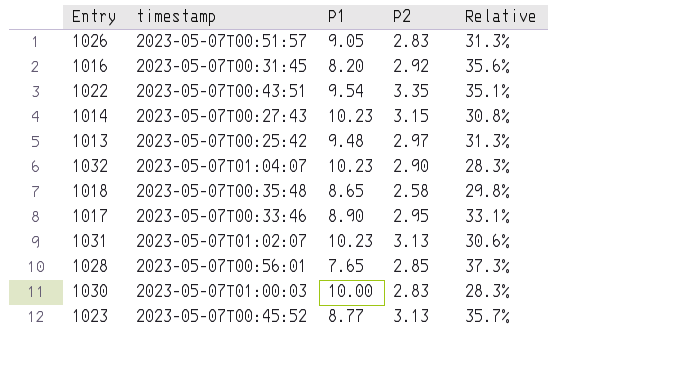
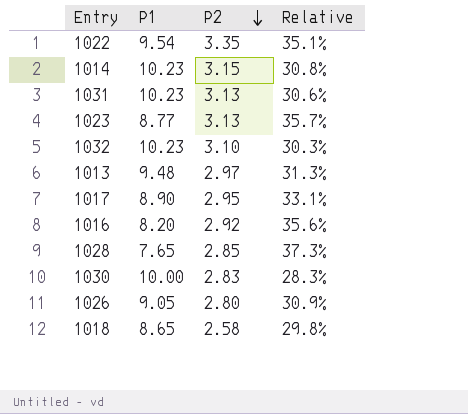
row order: none -> P2 descending
column timestamp | position: 2 -> none
1032 | P2: 2.90 -> 3.10
1032 | Relative: 28.3% -> 30.3%
1026 | P2: 2.83 -> 2.80
1026 | Relative: 31.3% -> 30.9%

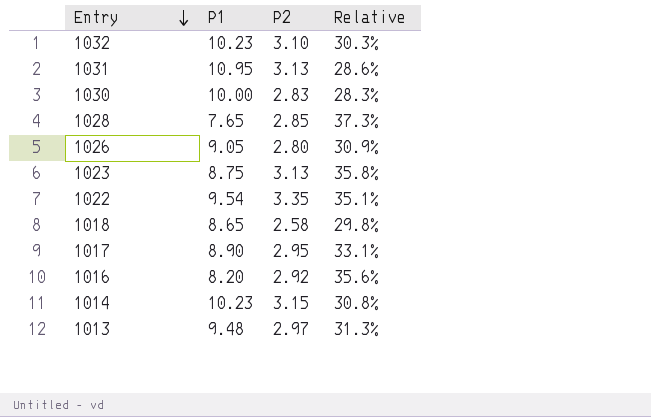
row order: P2 descending -> Entry descending
1031 | P1: 10.23 -> 10.95
1031 | Relative: 30.6% -> 28.6%
1023 | P1: 8.77 -> 8.75
1023 | Relative: 35.7% -> 35.8%

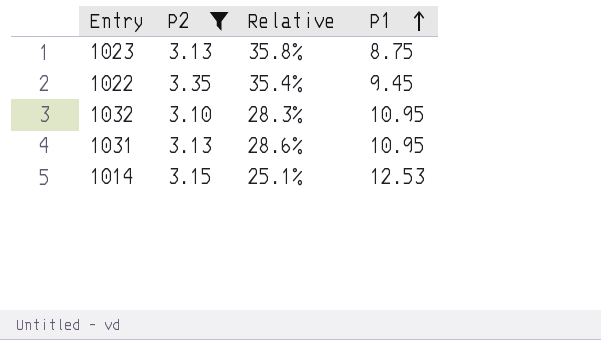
filter: none -> P2 >= 3.10
row order: Entry descending -> P1 ascending
column P1 | position: 2 -> 4
1022 | Relative: 35.1% -> 35.4%
1022 | P1: 9.54 -> 9.45
1032 | Relative: 30.3% -> 28.3%
1032 | P1: 10.23 -> 10.95
1014 | Relative: 30.8% -> 25.1%
1014 | P1: 10.23 -> 12.53

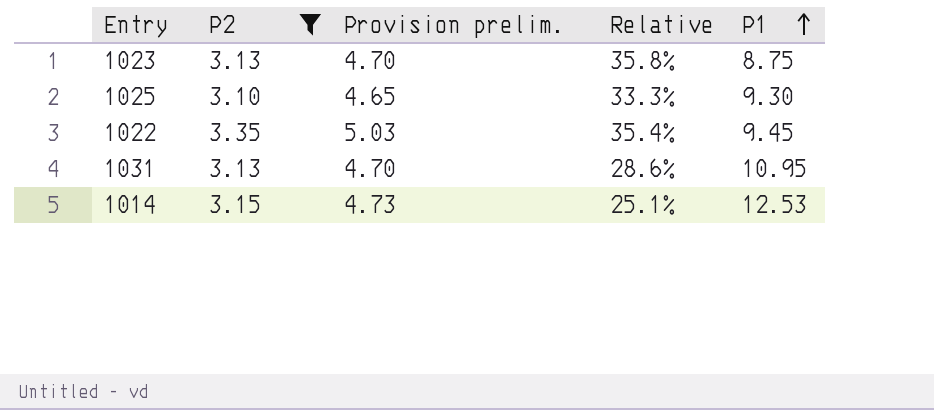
column Provision prelim. | formula: none -> [P2] * 1.5
row 1032: 3.10 | 28.3% | 10.95 -> none
row 1025: none -> 3.10 | 4.65 | 33.3% | 9.30

